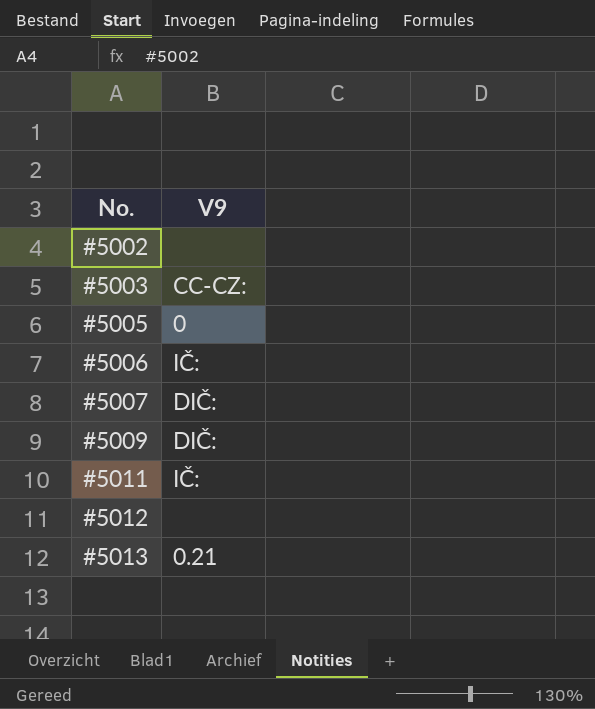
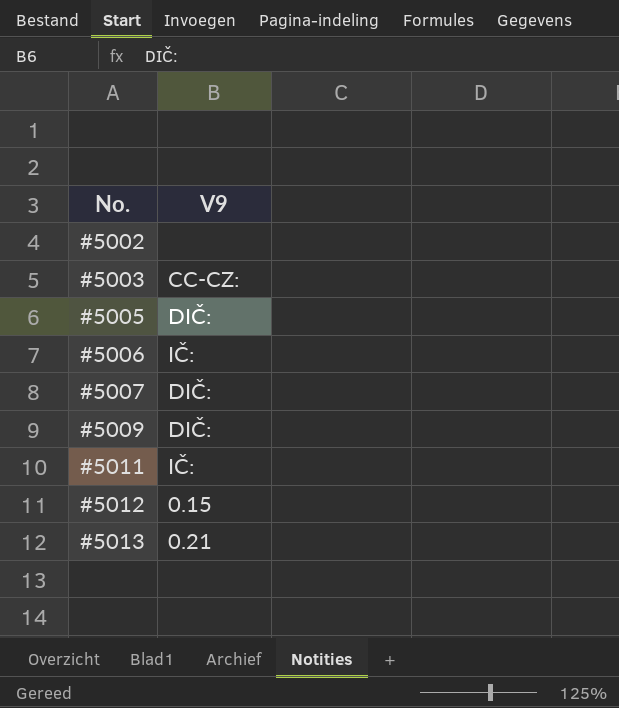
#5005 | V9: 0 -> DIČ:
#5012 | V9: none -> 0.15

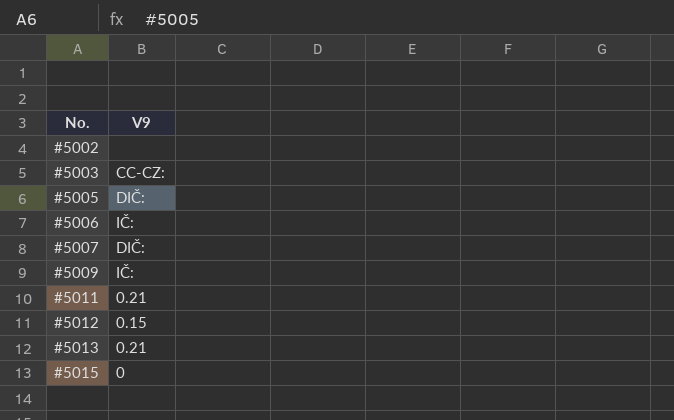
#5009 | V9: DIČ: -> IČ:
#5011 | V9: IČ: -> 0.21
row #5015: none -> 0

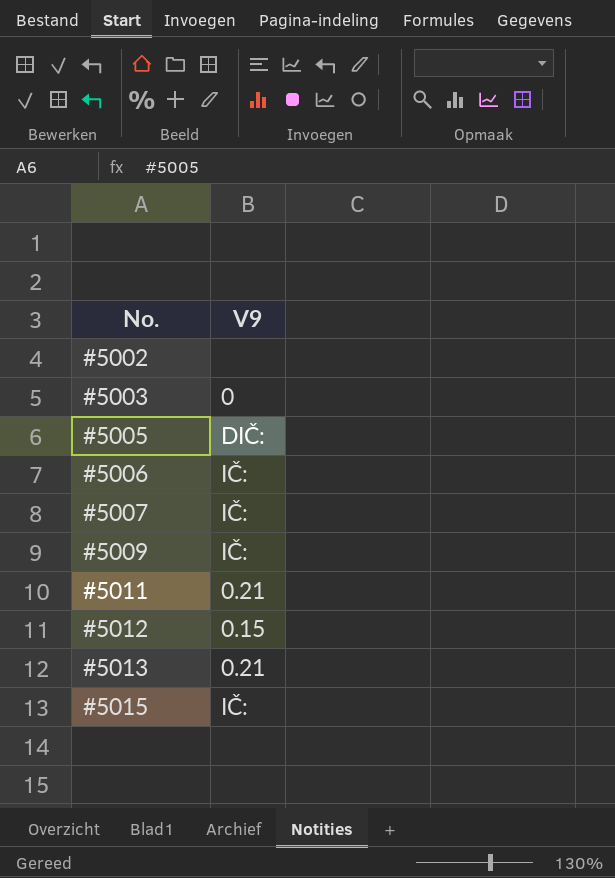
#5003 | V9: CC-CZ: -> 0
#5007 | V9: DIČ: -> IČ:
#5015 | V9: 0 -> IČ:

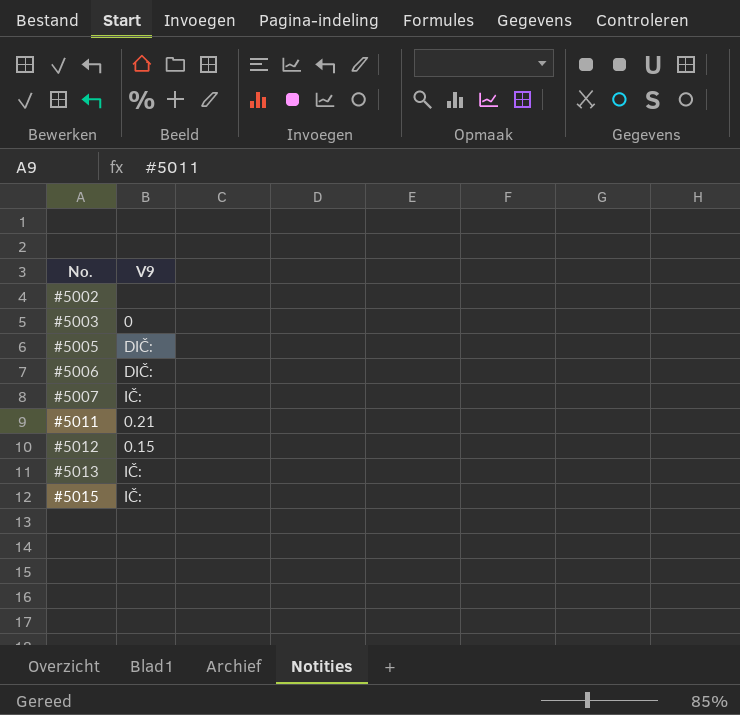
row #5009: IČ: -> none
#5006 | V9: IČ: -> DIČ:
#5013 | V9: 0.21 -> IČ:

